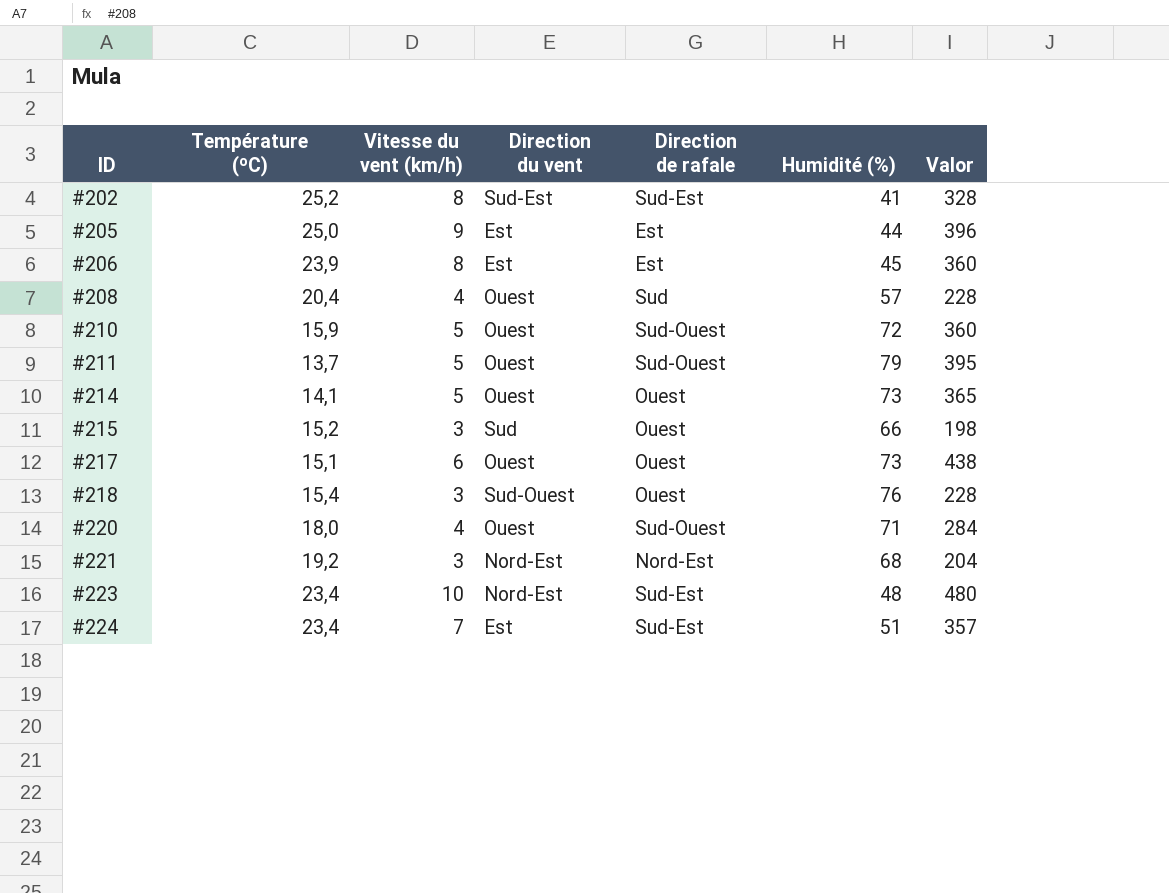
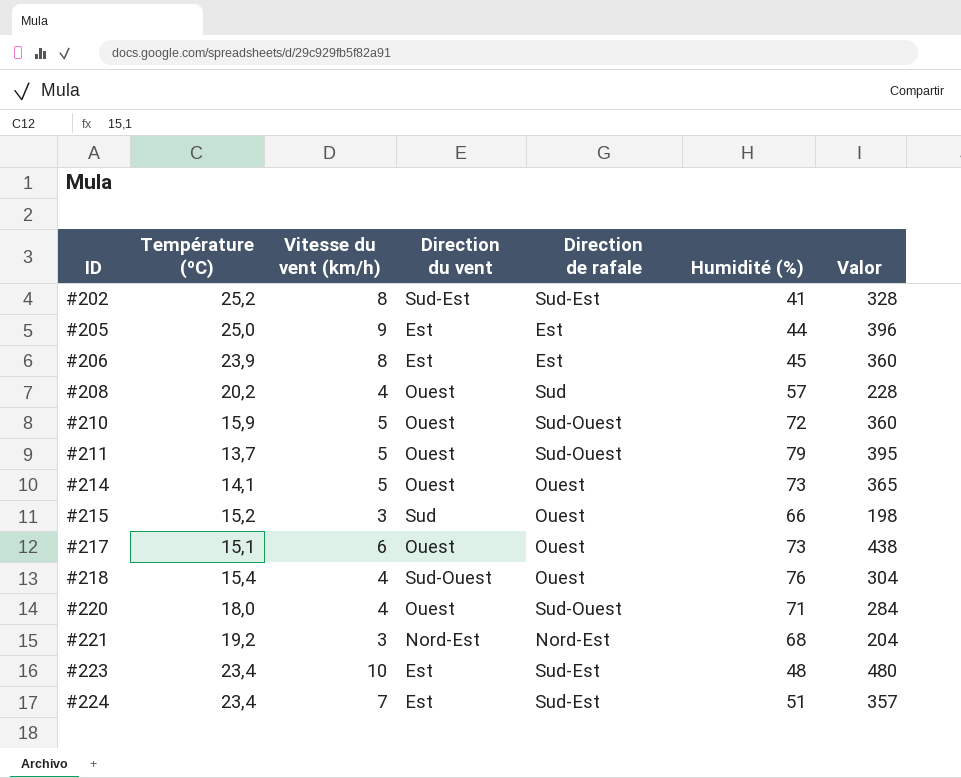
#208 | Température (ºC): 20,4 -> 20,2
#218 | Vitesse du vent (km/h): 3 -> 4
#218 | Valor: 228 -> 304
#223 | Direction du vent: Nord-Est -> Est

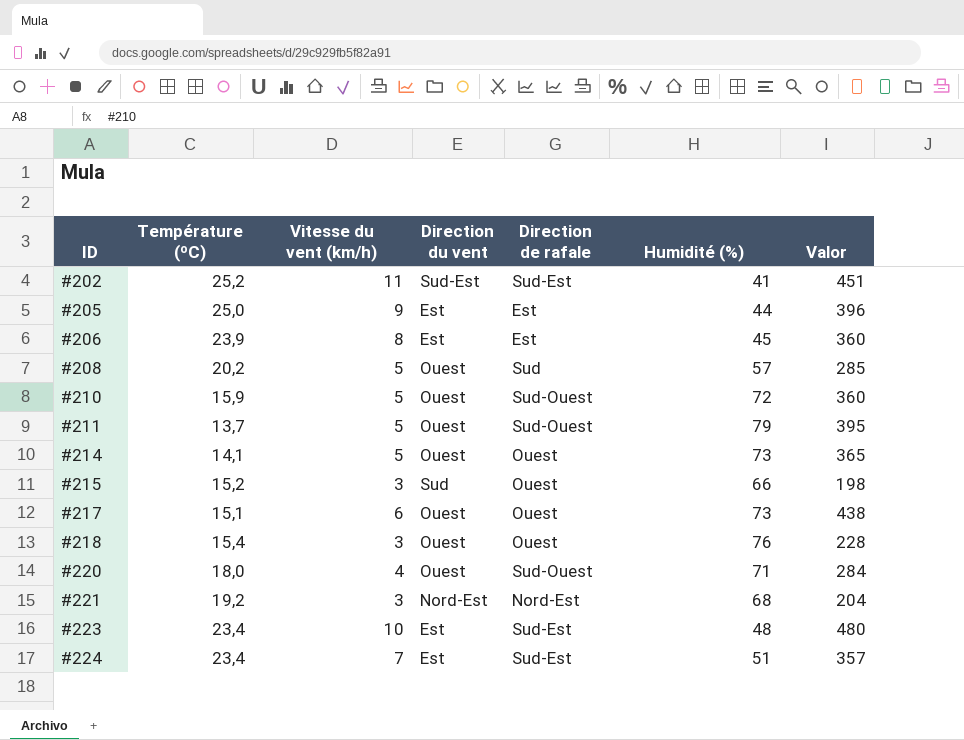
#202 | Vitesse du vent (km/h): 8 -> 11
#202 | Valor: 328 -> 451
#208 | Vitesse du vent (km/h): 4 -> 5
#208 | Valor: 228 -> 285
#218 | Vitesse du vent (km/h): 4 -> 3
#218 | Direction du vent: Sud-Ouest -> Ouest
#218 | Valor: 304 -> 228

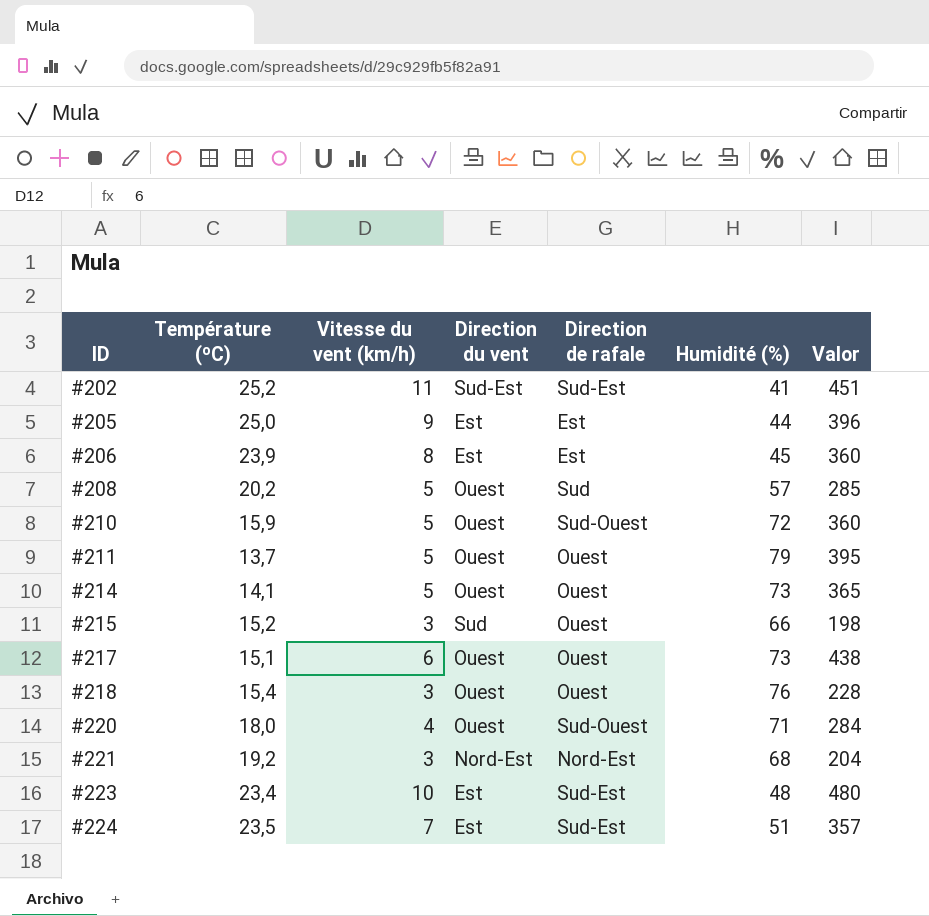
#211 | Direction de rafale: Sud-Ouest -> Ouest
#224 | Température (ºC): 23,4 -> 23,5

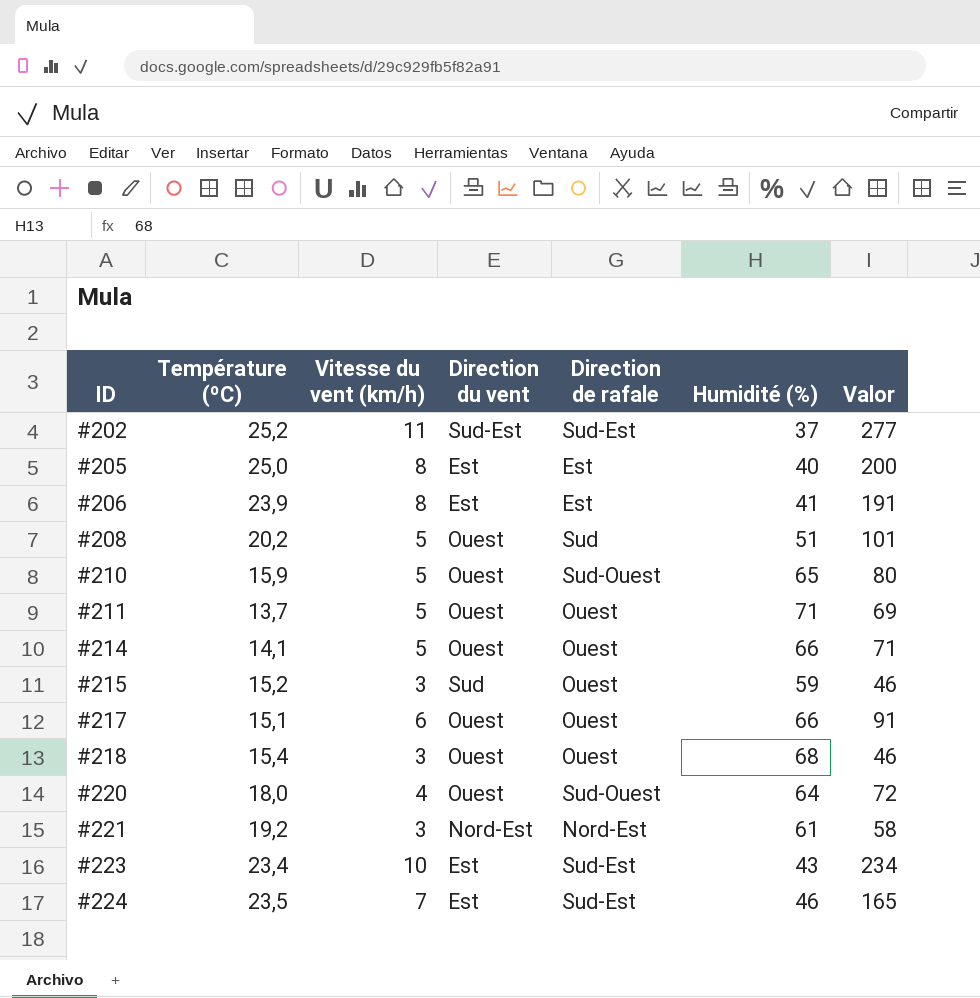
column Valor | formula: [Vitesse du vent (km/h)] * [Humidité (%)] -> [Température (ºC)] * [Vitesse du vent (km/h)]
#202 | Humidité (%): 41 -> 37
#205 | Vitesse du vent (km/h): 9 -> 8
#205 | Humidité (%): 44 -> 40
#206 | Humidité (%): 45 -> 41
#208 | Humidité (%): 57 -> 51
#210 | Humidité (%): 72 -> 65
#211 | Humidité (%): 79 -> 71
#214 | Humidité (%): 73 -> 66
#215 | Humidité (%): 66 -> 59
#217 | Humidité (%): 73 -> 66
#218 | Humidité (%): 76 -> 68
#220 | Humidité (%): 71 -> 64
#221 | Humidité (%): 68 -> 61
#223 | Humidité (%): 48 -> 43
#224 | Humidité (%): 51 -> 46

